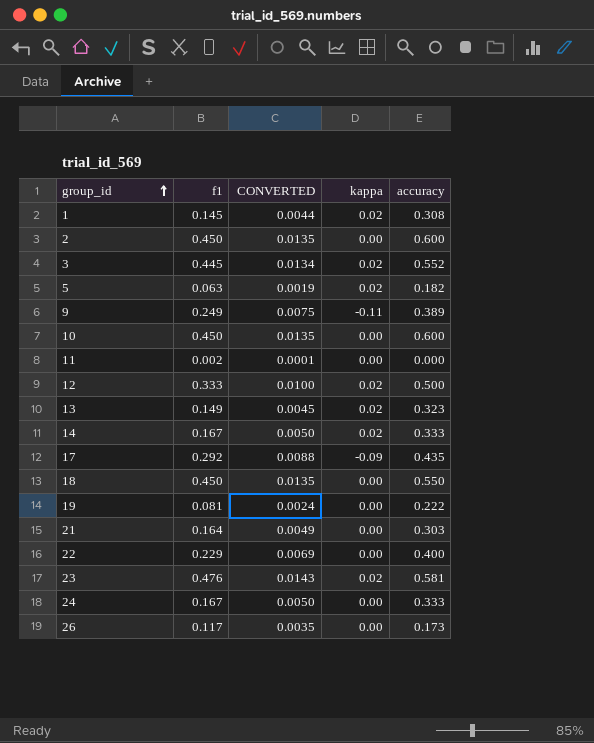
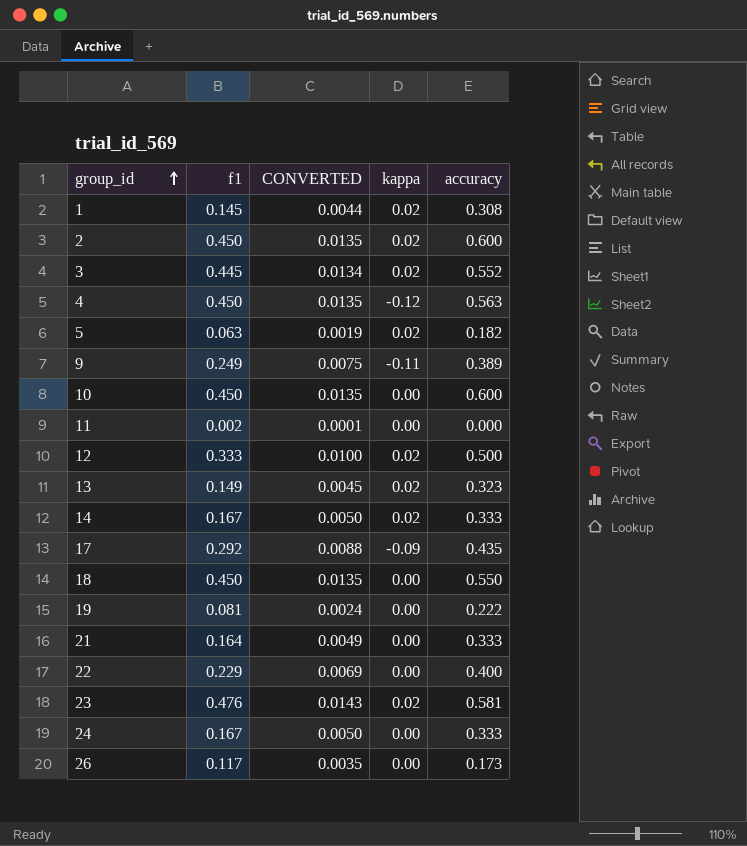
2 | kappa: 0.00 -> 0.02
row 4: none -> 0.450 | 0.0135 | -0.12 | 0.563
21 | accuracy: 0.303 -> 0.333

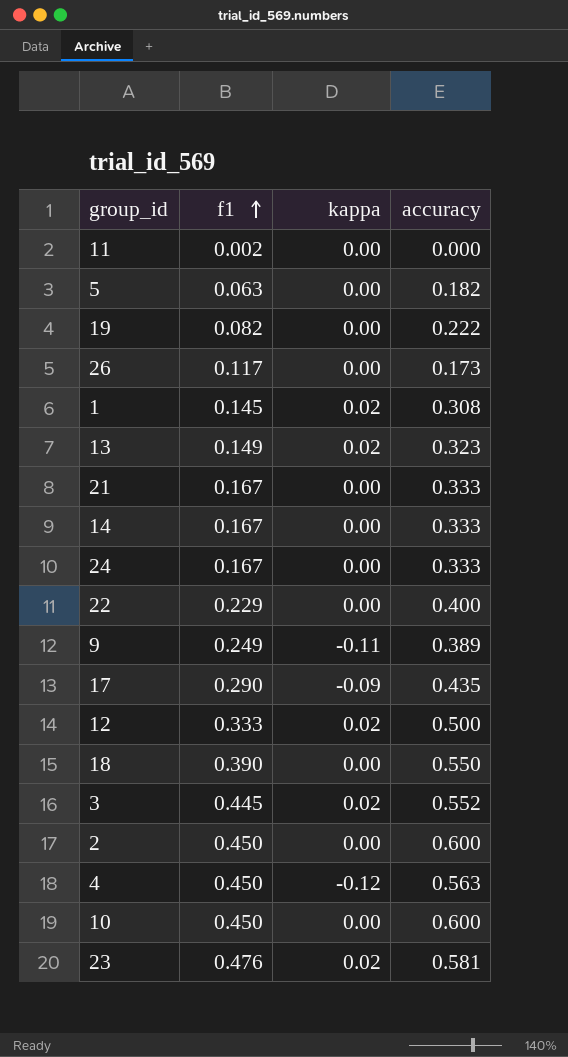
row order: group_id ascending -> f1 ascending
column CONVERTED | formula: [f1] * 0.03 -> none
5 | kappa: 0.02 -> 0.00
19 | f1: 0.081 -> 0.082
21 | f1: 0.164 -> 0.167
14 | kappa: 0.02 -> 0.00
17 | f1: 0.292 -> 0.290
18 | f1: 0.450 -> 0.390
2 | kappa: 0.02 -> 0.00

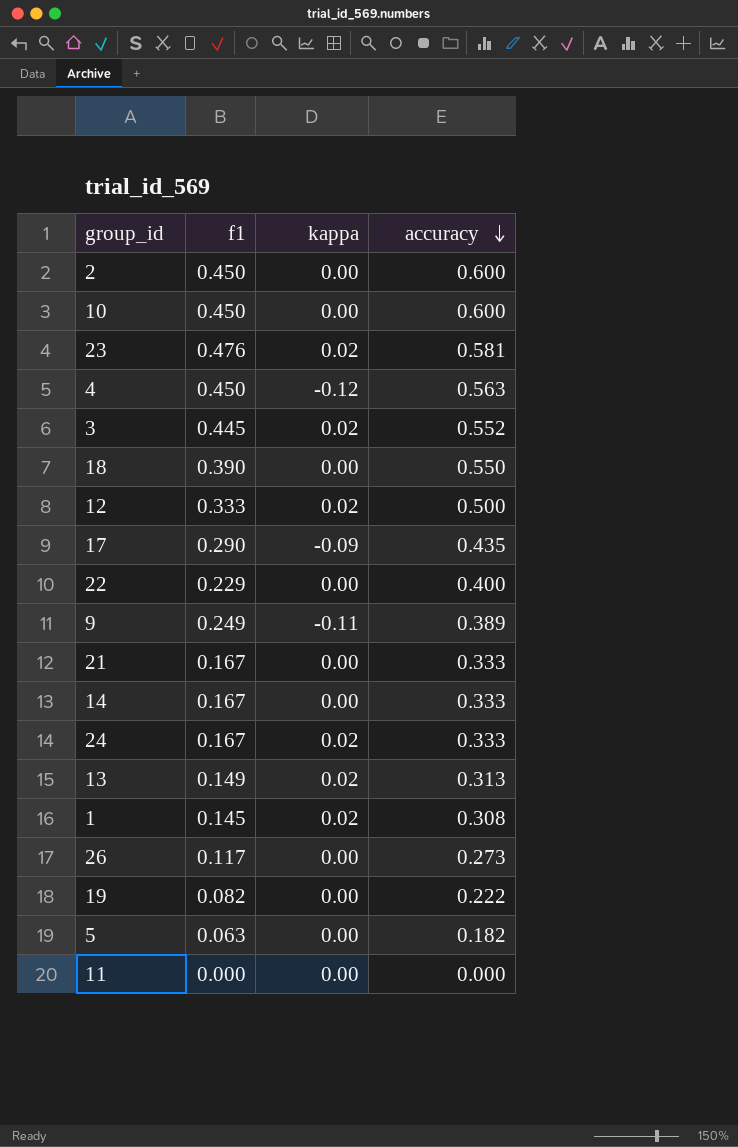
row order: f1 ascending -> accuracy descending
24 | kappa: 0.00 -> 0.02
13 | accuracy: 0.323 -> 0.313
26 | accuracy: 0.173 -> 0.273
11 | f1: 0.002 -> 0.000

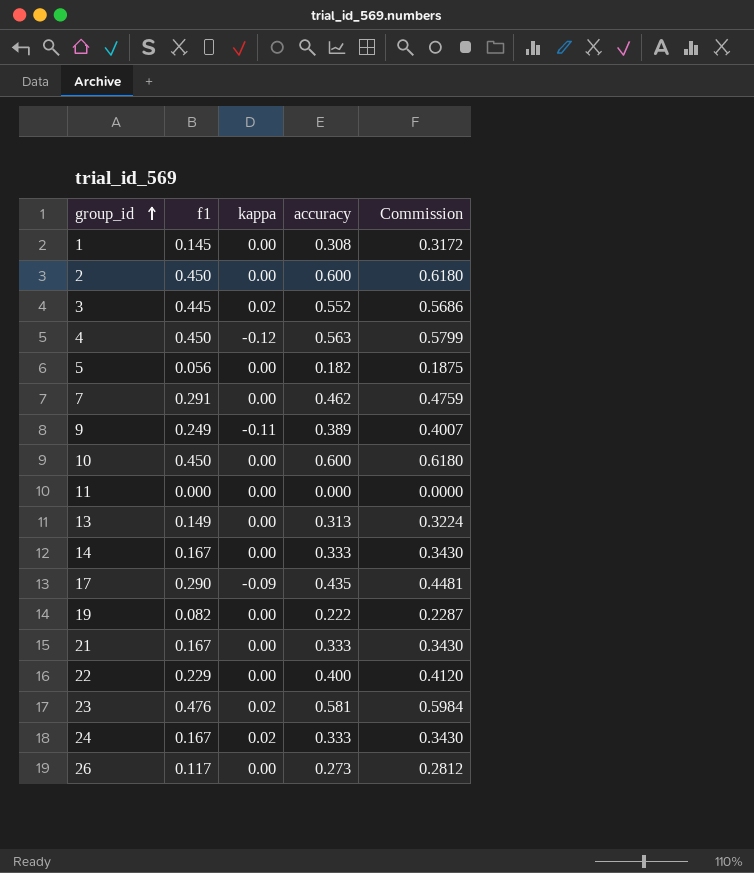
row order: accuracy descending -> group_id ascending
column Commission | formula: none -> [accuracy] * 1.03
row 18: 0.390 | 0.00 | 0.550 -> none
row 12: 0.333 | 0.02 | 0.500 -> none
1 | kappa: 0.02 -> 0.00
5 | f1: 0.063 -> 0.056
row 7: none -> 0.291 | 0.00 | 0.462 | 0.4759
13 | kappa: 0.02 -> 0.00

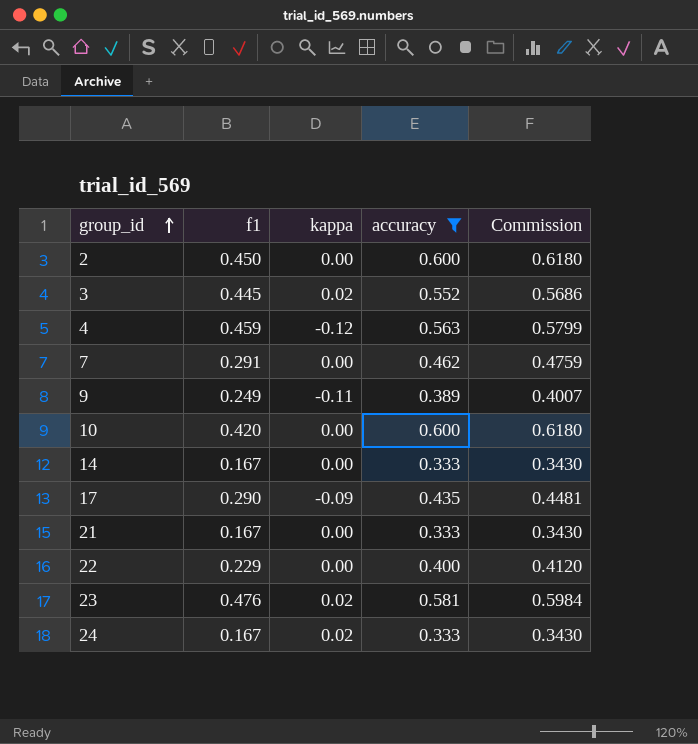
filter: none -> accuracy >= 0.333
4 | f1: 0.450 -> 0.459
10 | f1: 0.450 -> 0.420

